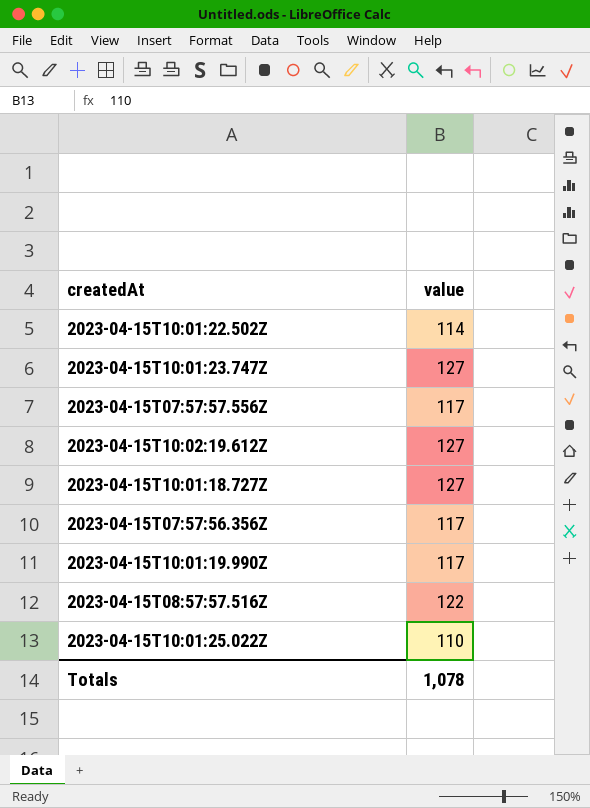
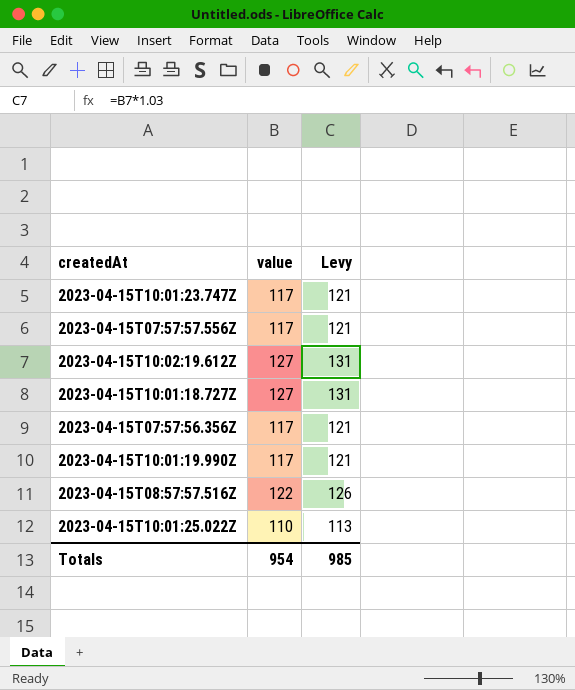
column Levy | formula: none -> [value] * 1.03
row 2023-04-15T10:01:22.502Z: 114 -> none
2023-04-15T10:01:23.747Z | value: 127 -> 117
Totals | value: 1,078 -> 954

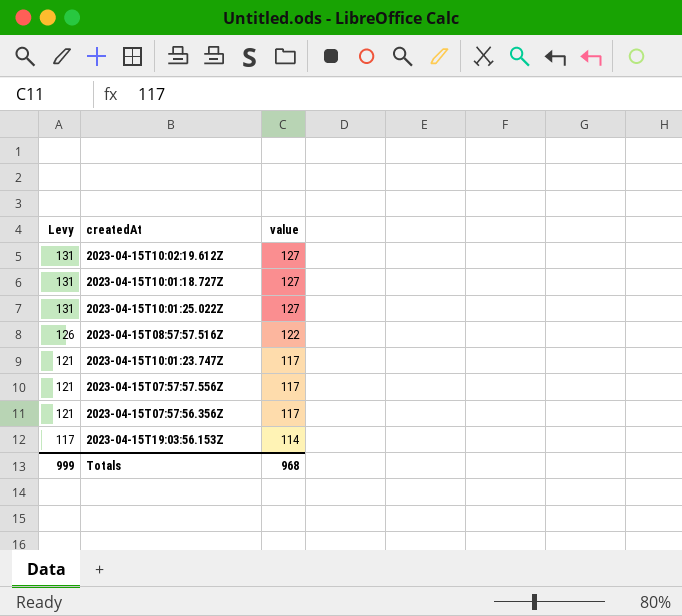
row order: none -> Levy descending
column Levy | position: 3 -> 1
row 2023-04-15T10:01:19.990Z: 117 | 121 -> none
2023-04-15T10:01:25.022Z | Levy: 113 -> 131
2023-04-15T10:01:25.022Z | value: 110 -> 127
row 2023-04-15T19:03:56.153Z: none -> 117 | 114
Totals | Levy: 985 -> 999
Totals | value: 954 -> 968

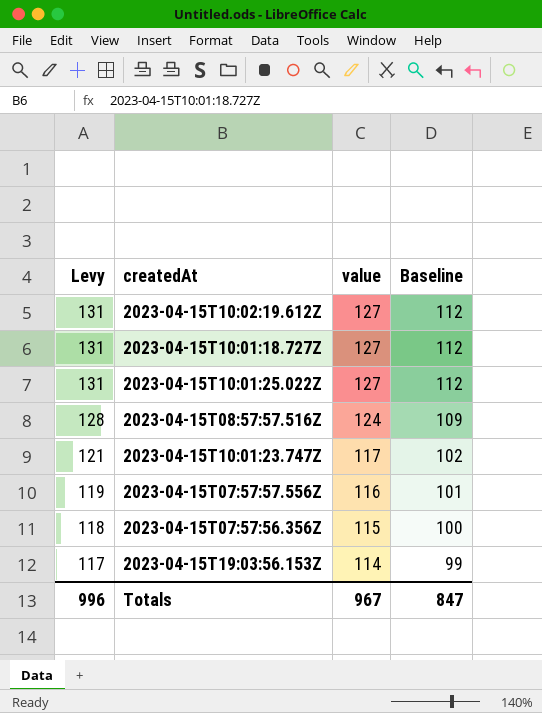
column Baseline | formula: none -> [value] - 15
2023-04-15T08:57:57.516Z | Levy: 126 -> 128
2023-04-15T08:57:57.516Z | value: 122 -> 124
2023-04-15T07:57:57.556Z | Levy: 121 -> 119
2023-04-15T07:57:57.556Z | value: 117 -> 116
2023-04-15T07:57:56.356Z | Levy: 121 -> 118
2023-04-15T07:57:56.356Z | value: 117 -> 115
Totals | Levy: 999 -> 996
Totals | value: 968 -> 967

